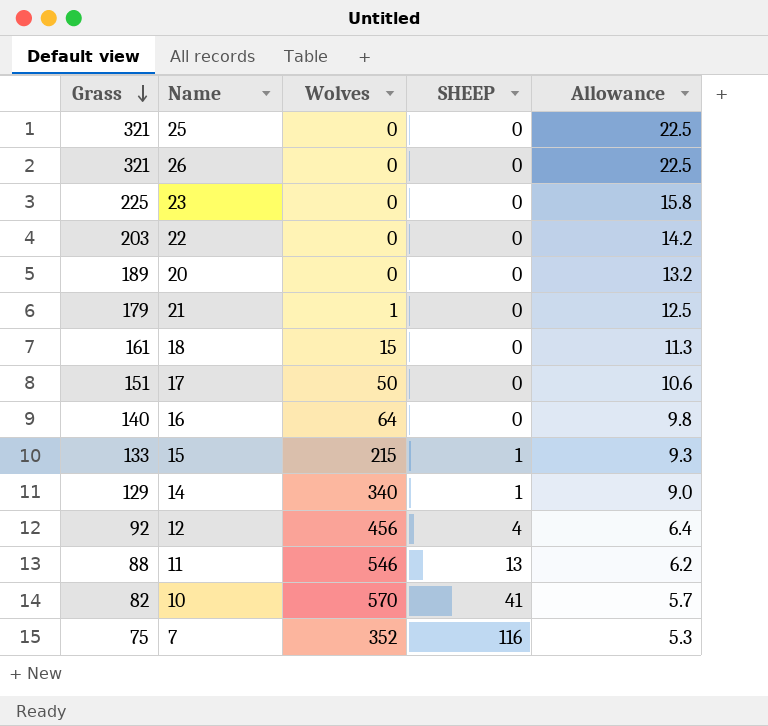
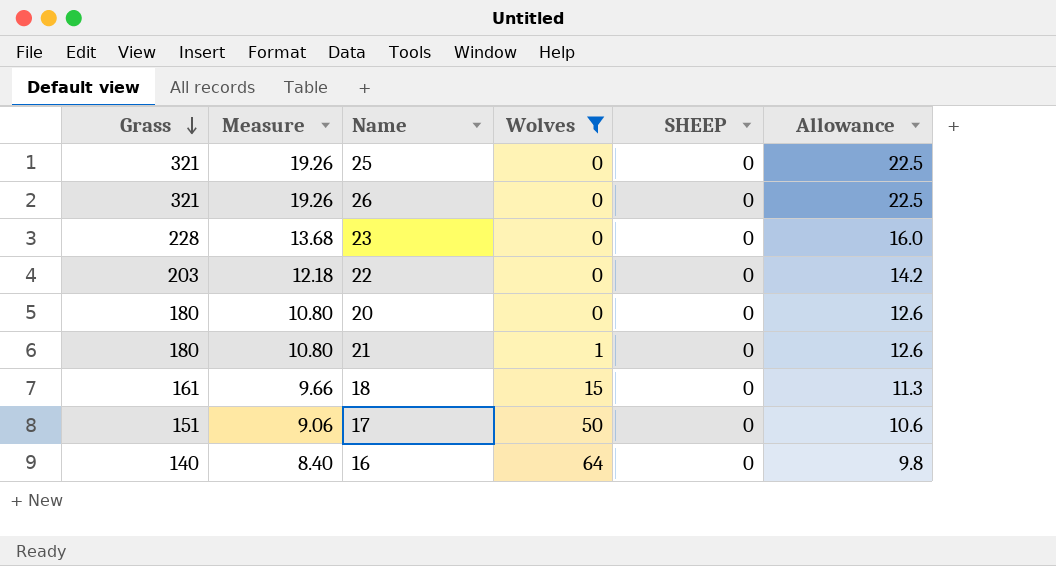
filter: none -> Wolves <= 64
column Measure | formula: none -> [Grass] * 0.06
23 | Grass: 225 -> 228
23 | Allowance: 15.8 -> 16.0
20 | Grass: 189 -> 180
20 | Allowance: 13.2 -> 12.6
21 | Grass: 179 -> 180
21 | Allowance: 12.5 -> 12.6

